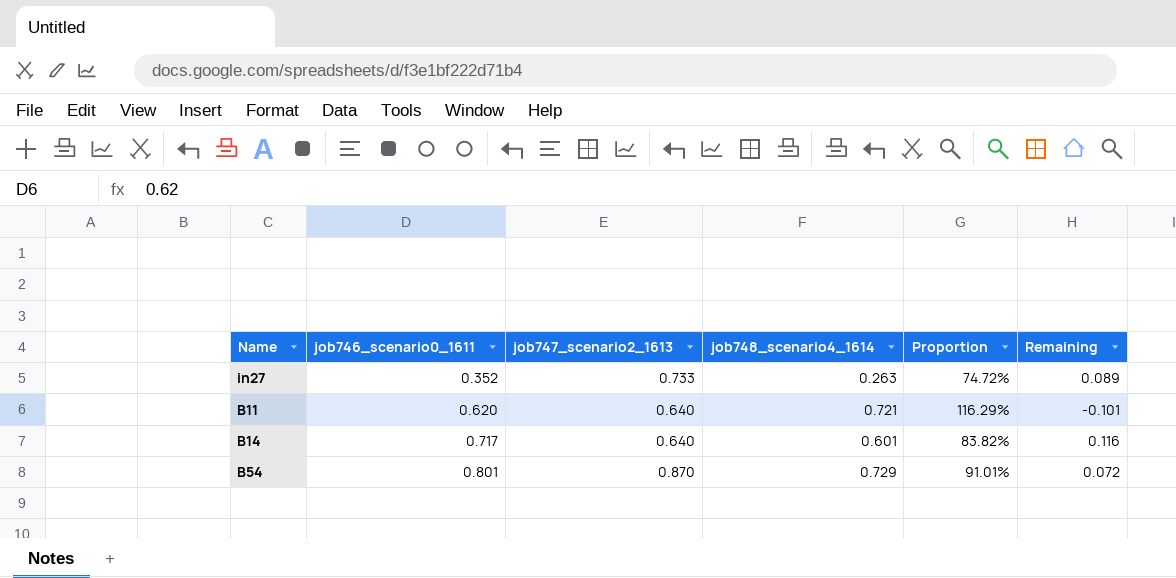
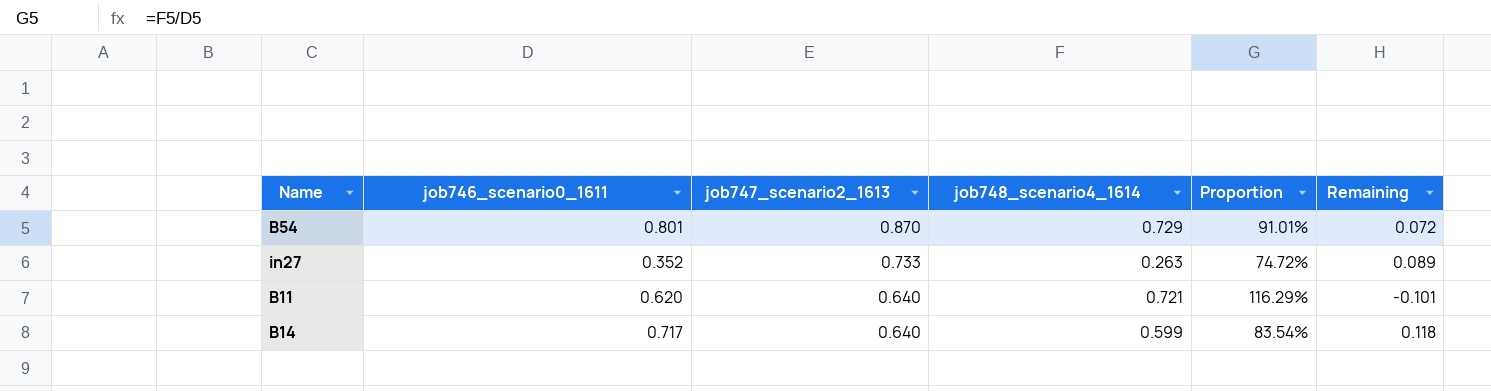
row order: job746_scenario0_1611 ascending -> job747_scenario2_1613 descending
B14 | job748_scenario4_1614: 0.601 -> 0.599
B14 | Proportion: 83.82% -> 83.54%
B14 | Remaining: 0.116 -> 0.118

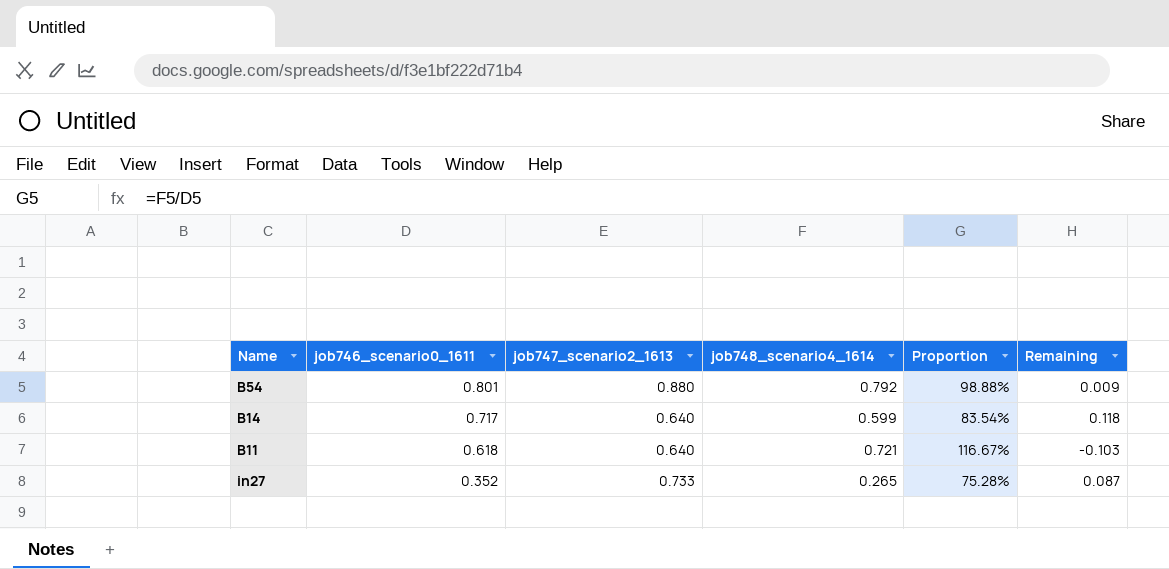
row order: job747_scenario2_1613 descending -> job746_scenario0_1611 descending
B54 | job747_scenario2_1613: 0.870 -> 0.880
B54 | job748_scenario4_1614: 0.729 -> 0.792
B54 | Proportion: 91.01% -> 98.88%
B54 | Remaining: 0.072 -> 0.009
B11 | job746_scenario0_1611: 0.620 -> 0.618
B11 | Proportion: 116.29% -> 116.67%
B11 | Remaining: -0.101 -> -0.103
in27 | job748_scenario4_1614: 0.263 -> 0.265
in27 | Proportion: 74.72% -> 75.28%
in27 | Remaining: 0.089 -> 0.087

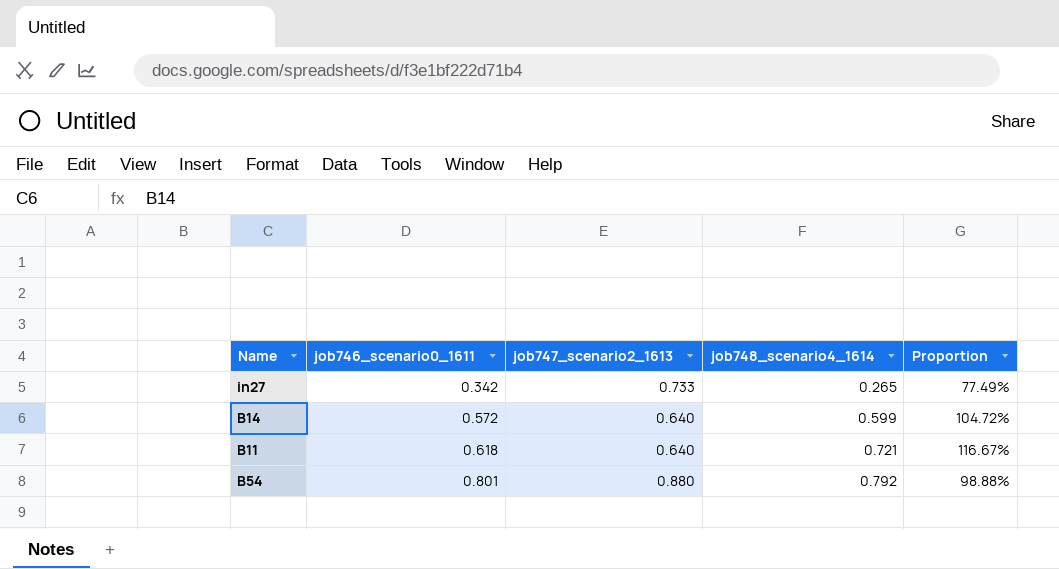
row order: job746_scenario0_1611 descending -> job746_scenario0_1611 ascending
column Remaining | formula: [job746_scenario0_1611] - [job748_scenario4_1614] -> none
in27 | job746_scenario0_1611: 0.352 -> 0.342
in27 | Proportion: 75.28% -> 77.49%
B14 | job746_scenario0_1611: 0.717 -> 0.572
B14 | Proportion: 83.54% -> 104.72%

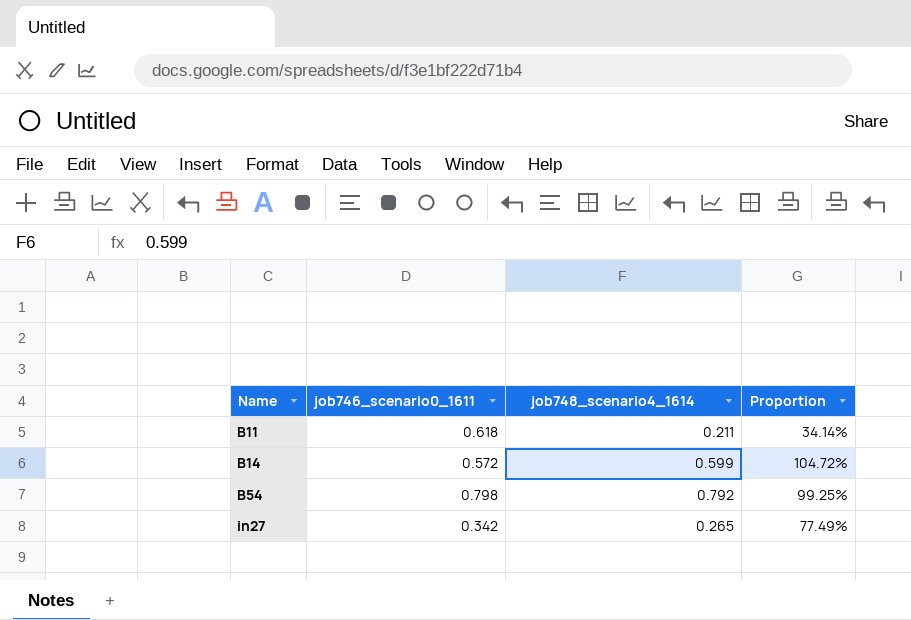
row order: job746_scenario0_1611 ascending -> Name ascending
column job747_scenario2_1613 | position: 3 -> none
B11 | job748_scenario4_1614: 0.721 -> 0.211
B11 | Proportion: 116.67% -> 34.14%
B54 | job746_scenario0_1611: 0.801 -> 0.798
B54 | Proportion: 98.88% -> 99.25%

